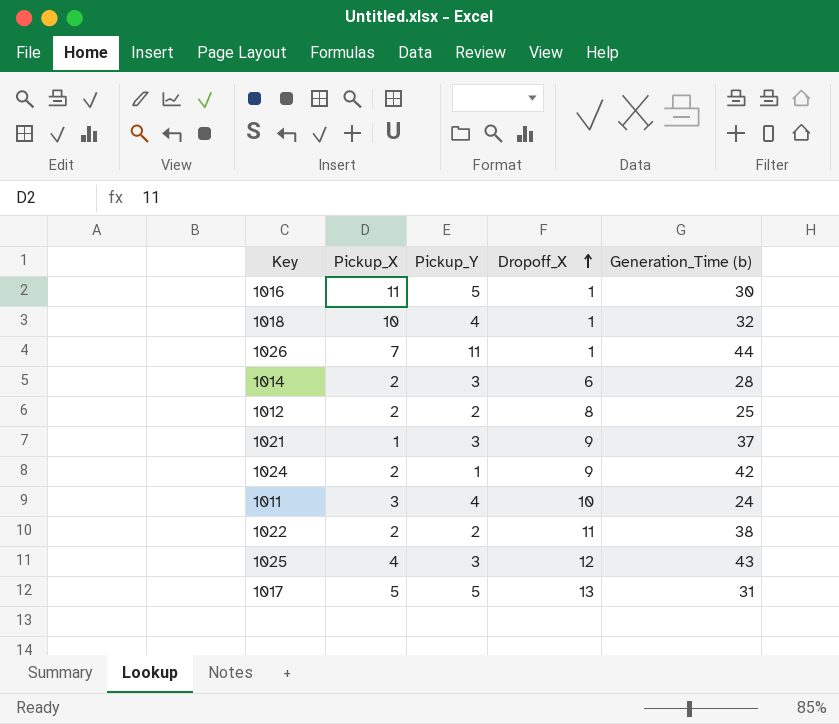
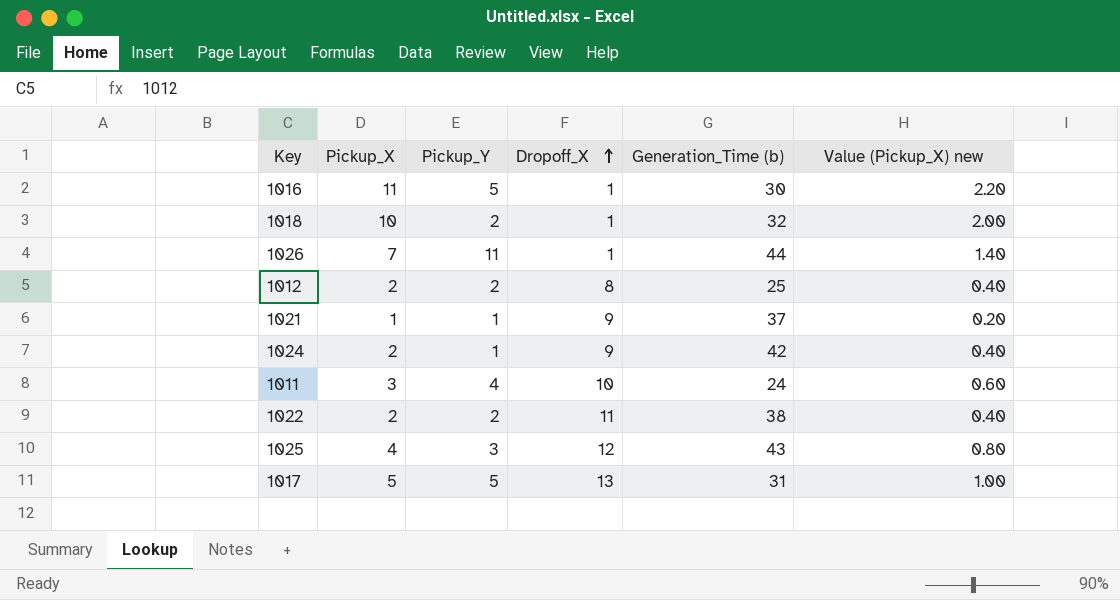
column Value (Pickup_X) new | formula: none -> [Pickup_X] * 0.2
row 1014: 2 | 3 | 6 | 28 -> none
1018 | Pickup_Y: 4 -> 2
1021 | Pickup_Y: 3 -> 1

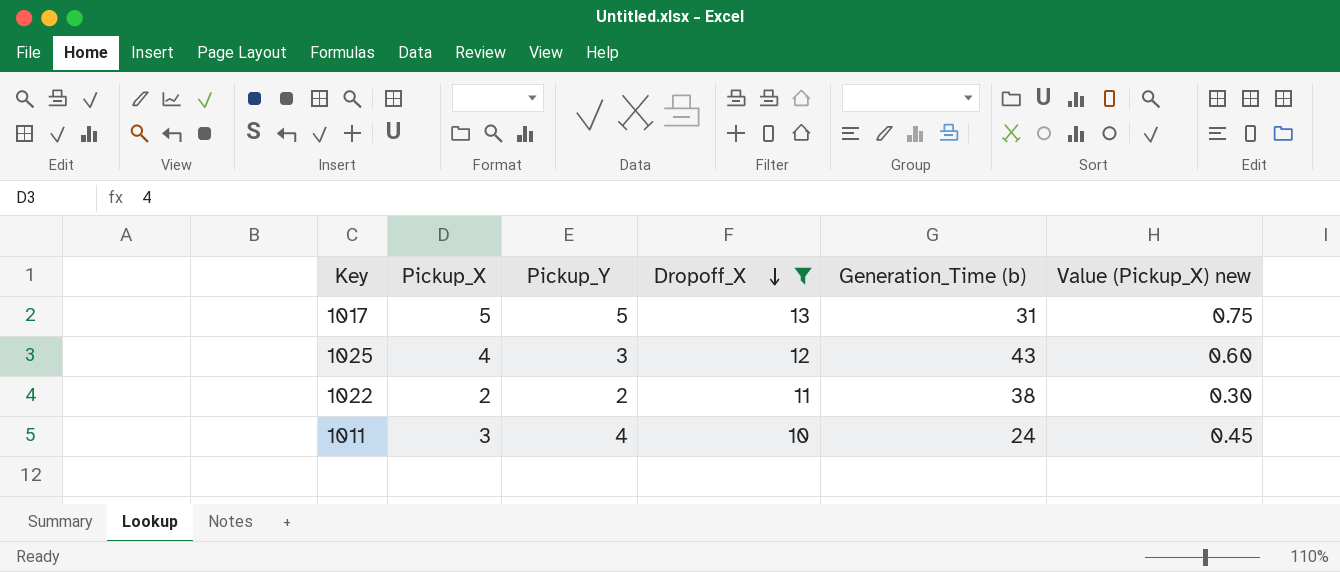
filter: none -> Dropoff_X >= 10
row order: Dropoff_X ascending -> Dropoff_X descending
column Value (Pickup_X) new | formula: [Pickup_X] * 0.2 -> [Pickup_X] * 0.15

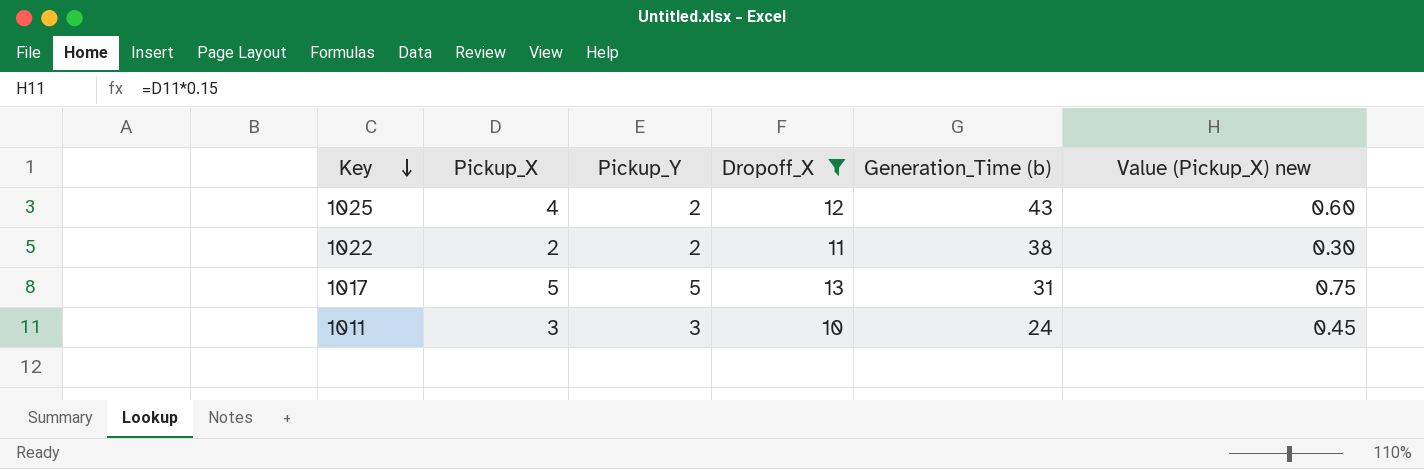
row order: Dropoff_X descending -> Key descending
1025 | Pickup_Y: 3 -> 2
1011 | Pickup_Y: 4 -> 3

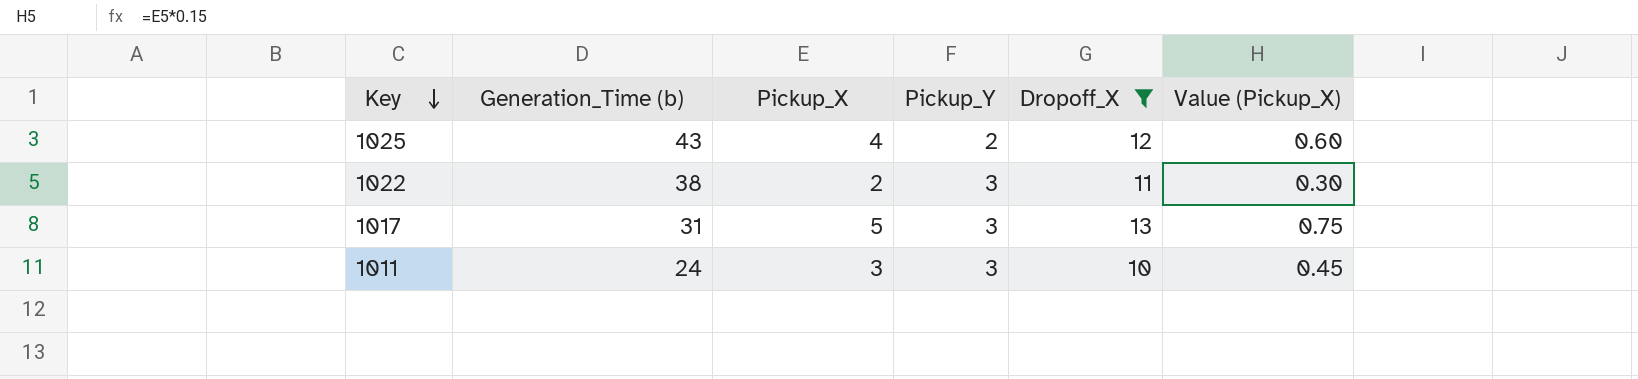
column Generation_Time (b) | position: 5 -> 2
column name: Value (Pickup_X) new -> Value (Pickup_X)
1022 | Pickup_Y: 2 -> 3
1017 | Pickup_Y: 5 -> 3

